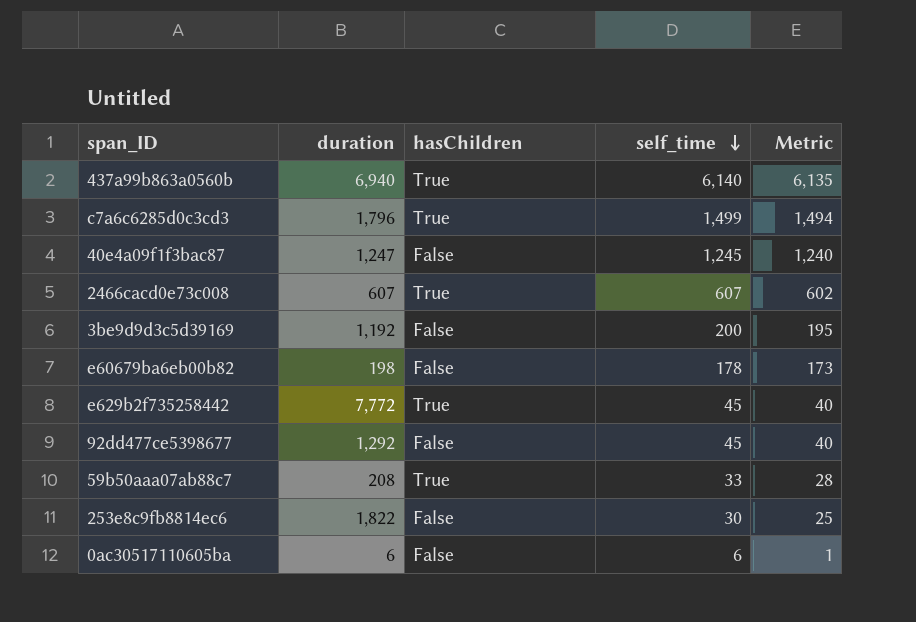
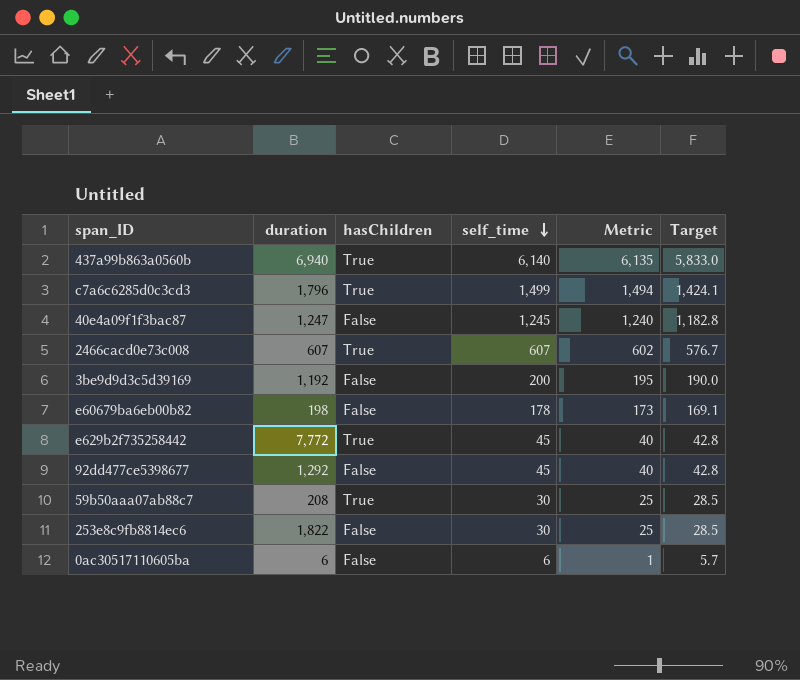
column Target | formula: none -> [self_time] * 0.95
59b50aaa07ab88c7 | self_time: 33 -> 30
59b50aaa07ab88c7 | Metric: 28 -> 25

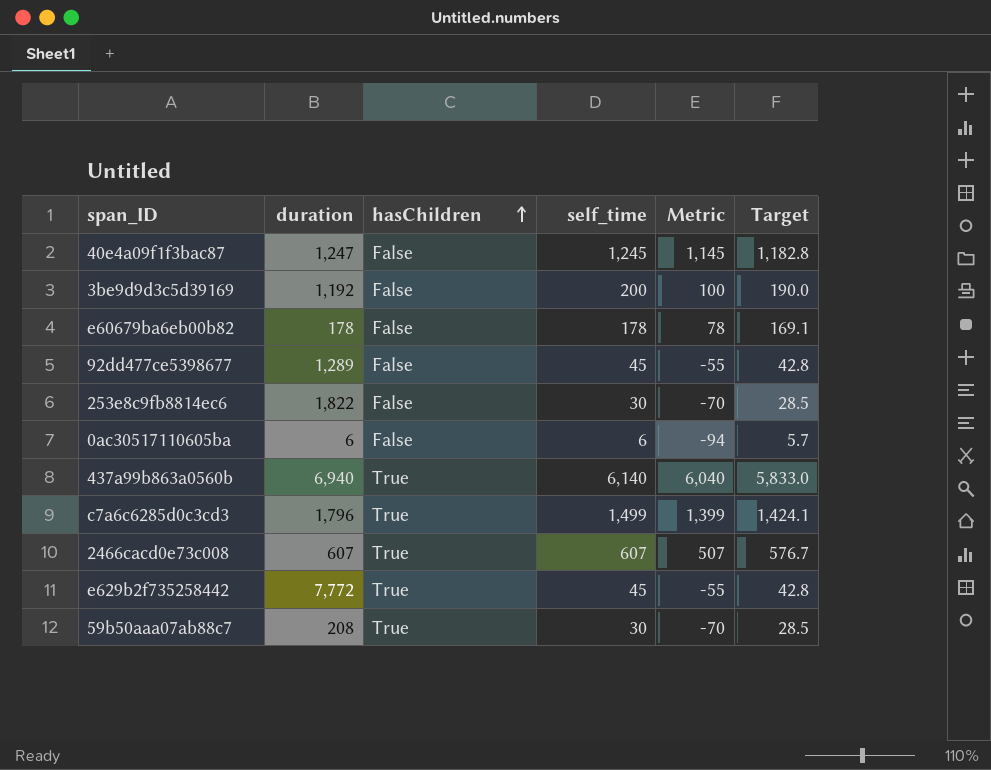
row order: self_time descending -> hasChildren ascending
column Metric | formula: [self_time] - 5 -> [self_time] - 100
e60679ba6eb00b82 | duration: 198 -> 178
92dd477ce5398677 | duration: 1,292 -> 1,289

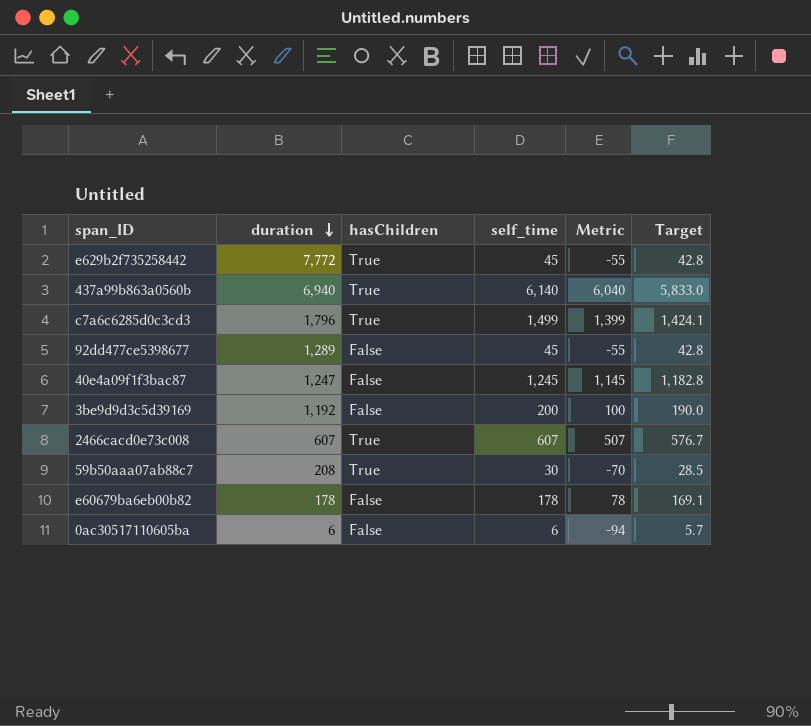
row order: hasChildren ascending -> duration descending
row 253e8c9fb8814ec6: 1,822 | False | 30 | -70 | 28.5 -> none

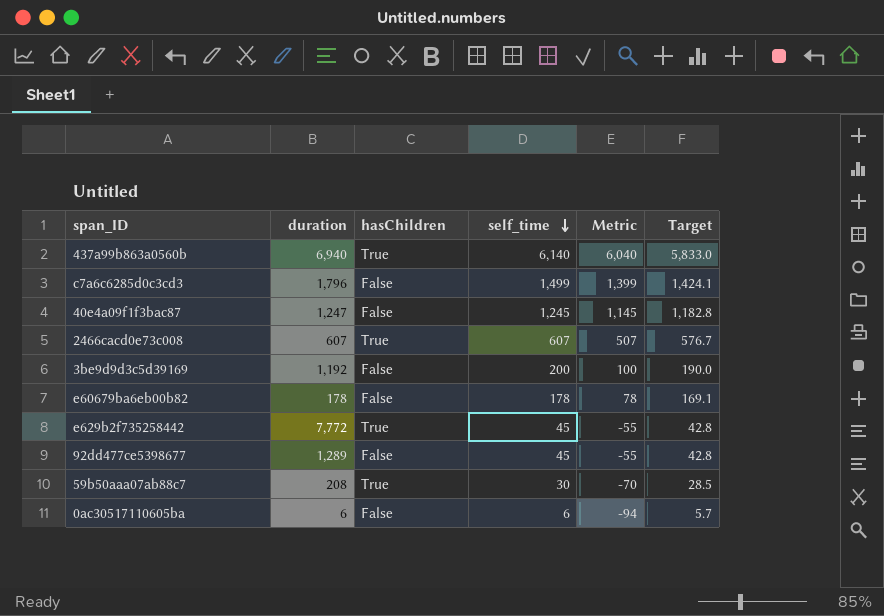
row order: duration descending -> self_time descending
c7a6c6285d0c3cd3 | hasChildren: True -> False

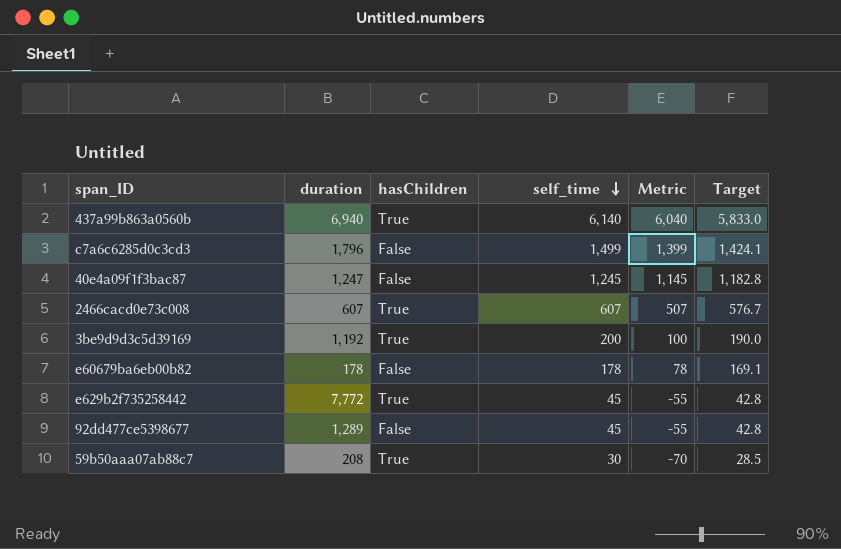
row 0ac30517110605ba: 6 | False | 6 | -94 | 5.7 -> none
3be9d9d3c5d39169 | hasChildren: False -> True

